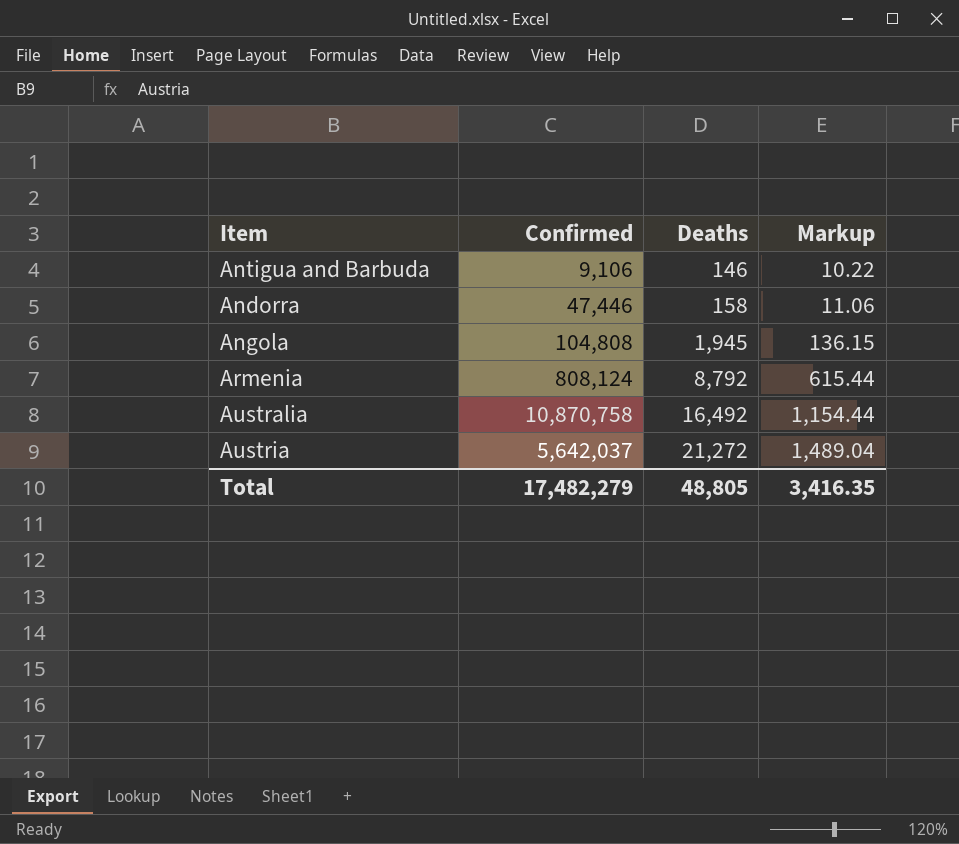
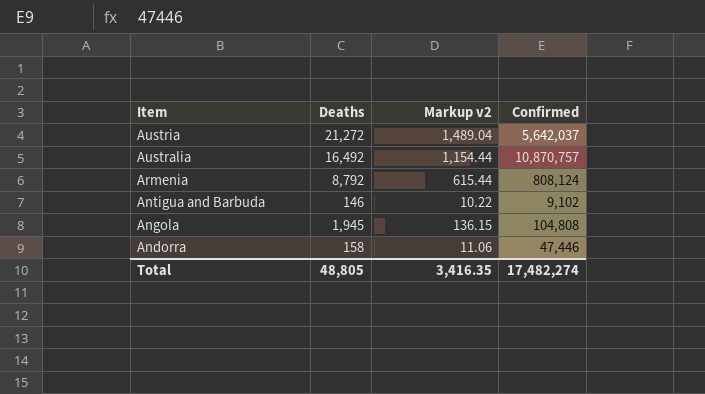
row order: Deaths ascending -> Item descending
column name: Markup -> Markup v2
column Confirmed | position: 2 -> 4
Australia | Confirmed: 10,870,758 -> 10,870,757
Antigua and Barbuda | Confirmed: 9,106 -> 9,102
Total | Confirmed: 17,482,279 -> 17,482,274

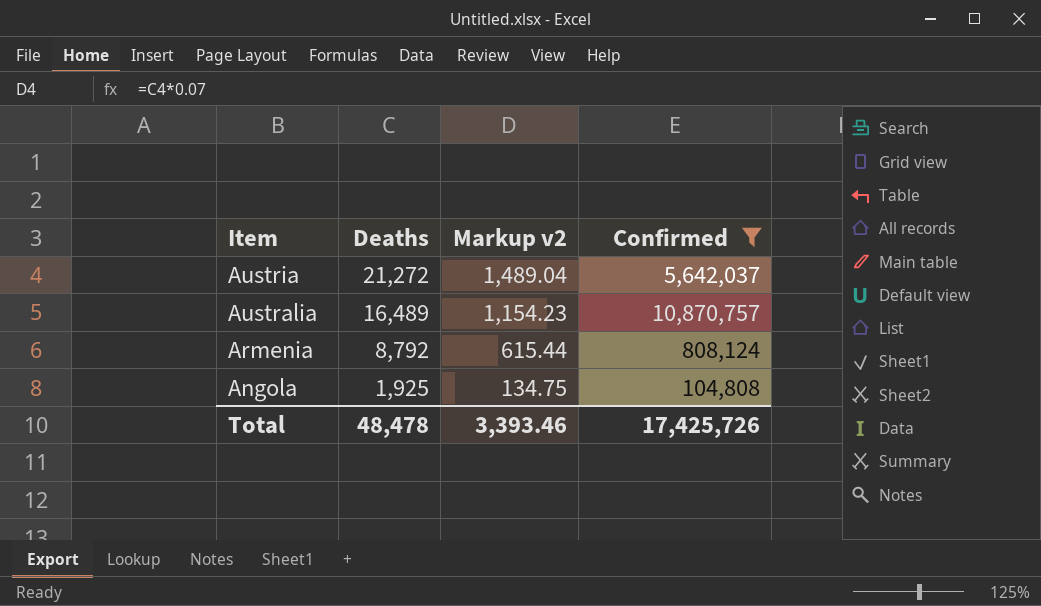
filter: none -> Confirmed >= 104,808
Australia | Deaths: 16,492 -> 16,489
Australia | Markup v2: 1,154.44 -> 1,154.23
Angola | Deaths: 1,945 -> 1,925
Angola | Markup v2: 136.15 -> 134.75
Total | Deaths: 48,805 -> 48,478
Total | Markup v2: 3,416.35 -> 3,393.46
Total | Confirmed: 17,482,274 -> 17,425,726

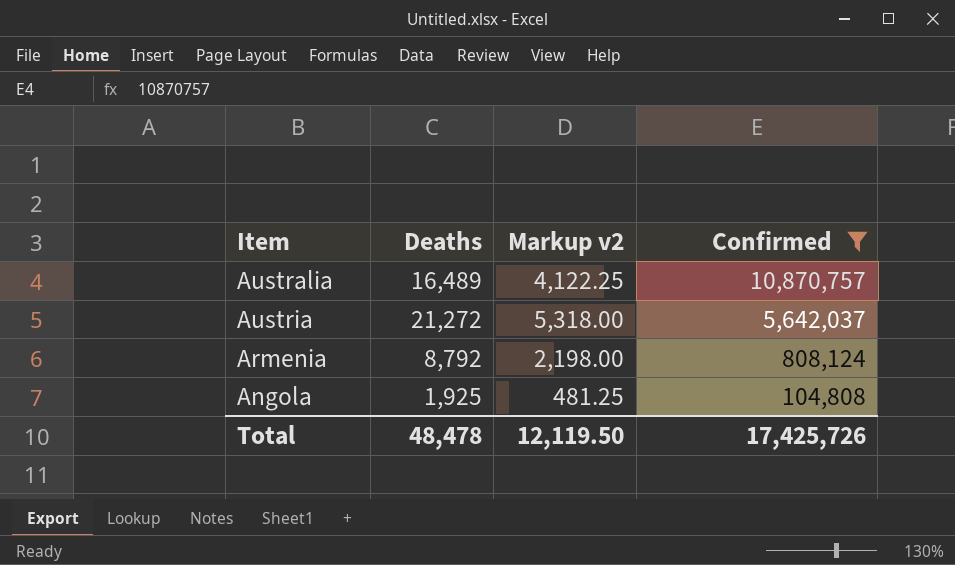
row order: Item descending -> Confirmed descending
column Markup v2 | formula: [Deaths] * 0.07 -> [Deaths] * 0.25
Total | Markup v2: 3,393.46 -> 12,119.50

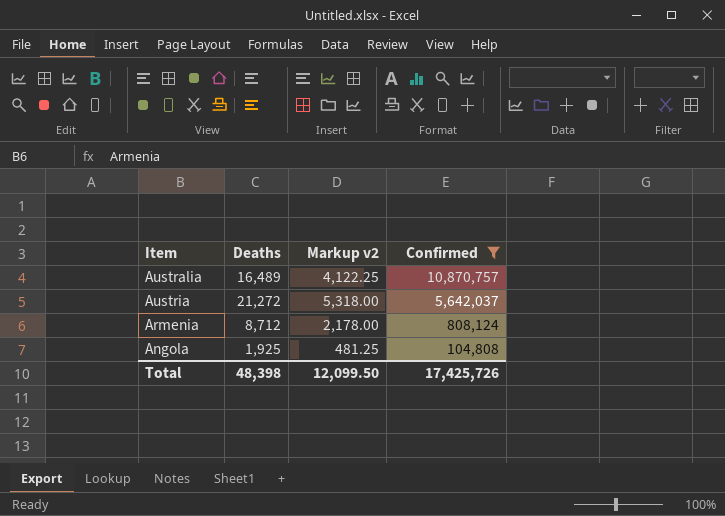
Armenia | Deaths: 8,792 -> 8,712
Armenia | Markup v2: 2,198.00 -> 2,178.00
Total | Deaths: 48,478 -> 48,398
Total | Markup v2: 12,119.50 -> 12,099.50

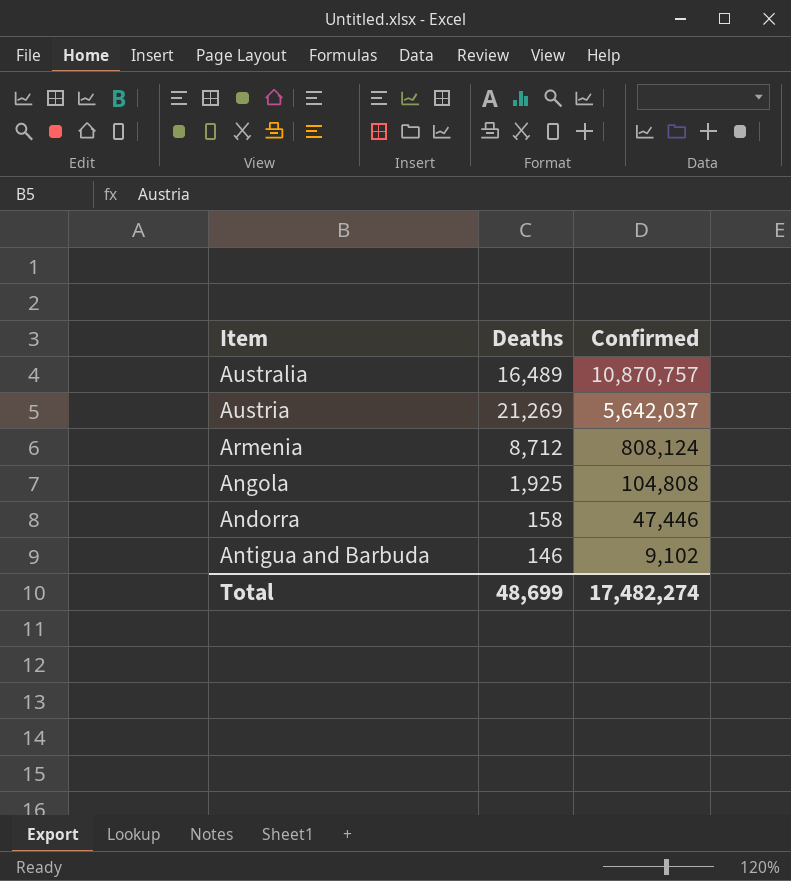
filter: Confirmed >= 104,808 -> none
column Markup v2 | formula: [Deaths] * 0.25 -> none
Austria | Deaths: 21,272 -> 21,269
Total | Deaths: 48,398 -> 48,699
Total | Confirmed: 17,425,726 -> 17,482,274

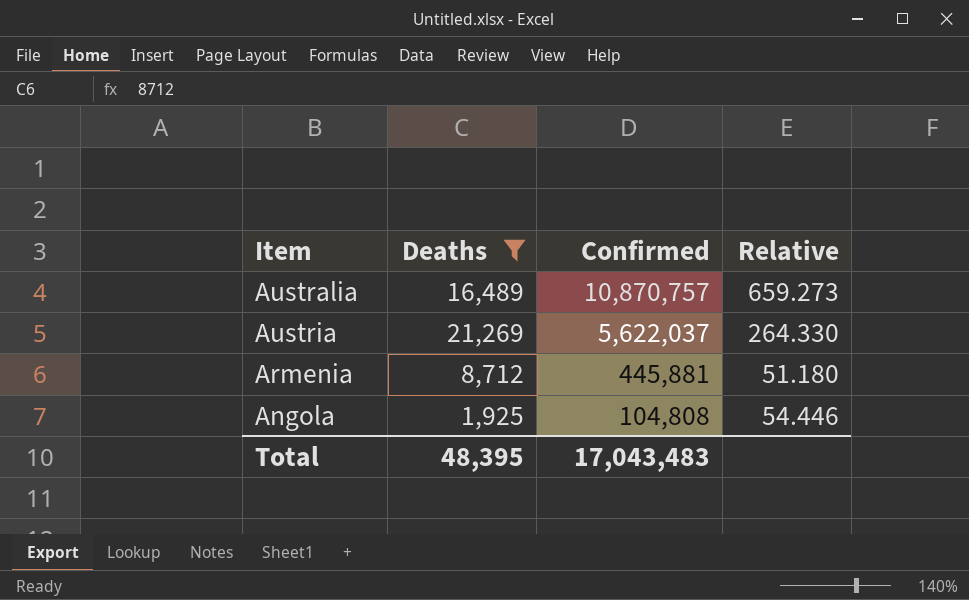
filter: none -> Deaths >= 1,925
column Relative | formula: none -> [Confirmed] / [Deaths]
Austria | Confirmed: 5,642,037 -> 5,622,037
Armenia | Confirmed: 808,124 -> 445,881
Total | Deaths: 48,699 -> 48,395
Total | Confirmed: 17,482,274 -> 17,043,483

